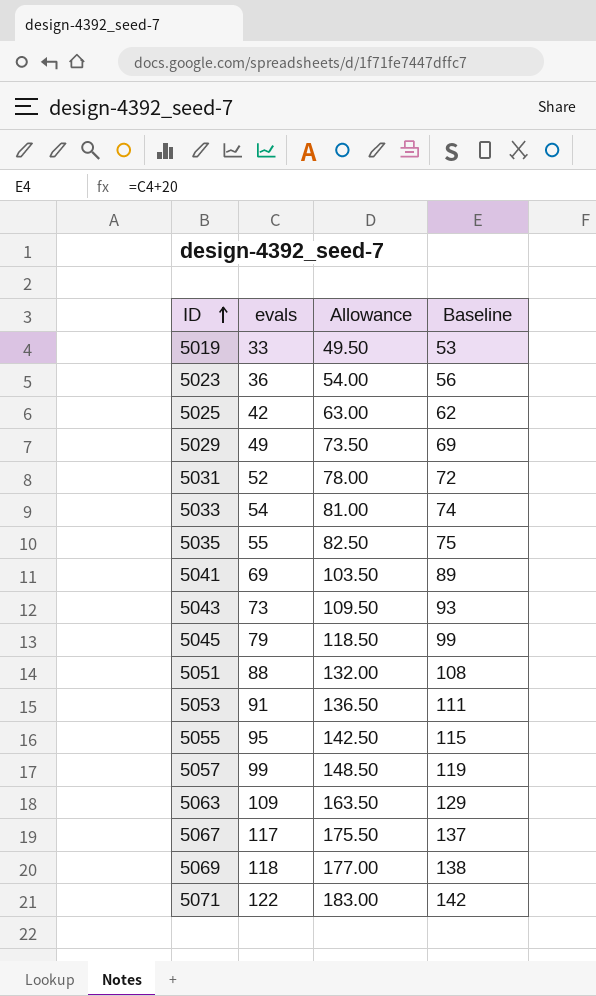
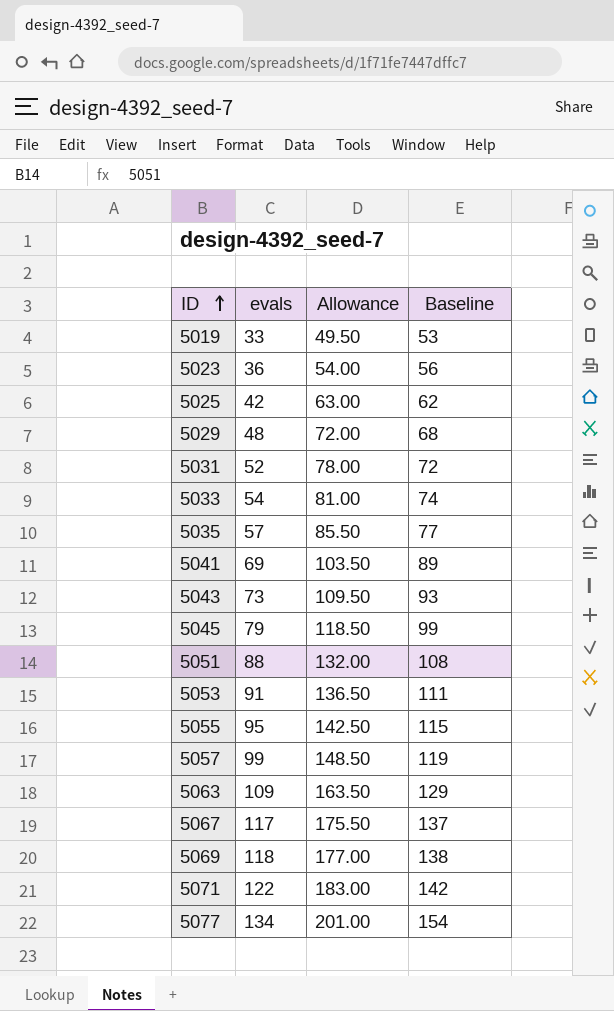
5029 | evals: 49 -> 48
5029 | Allowance: 73.50 -> 72.00
5029 | Baseline: 69 -> 68
5035 | evals: 55 -> 57
5035 | Allowance: 82.50 -> 85.50
5035 | Baseline: 75 -> 77
row 5077: none -> 134 | 201.00 | 154

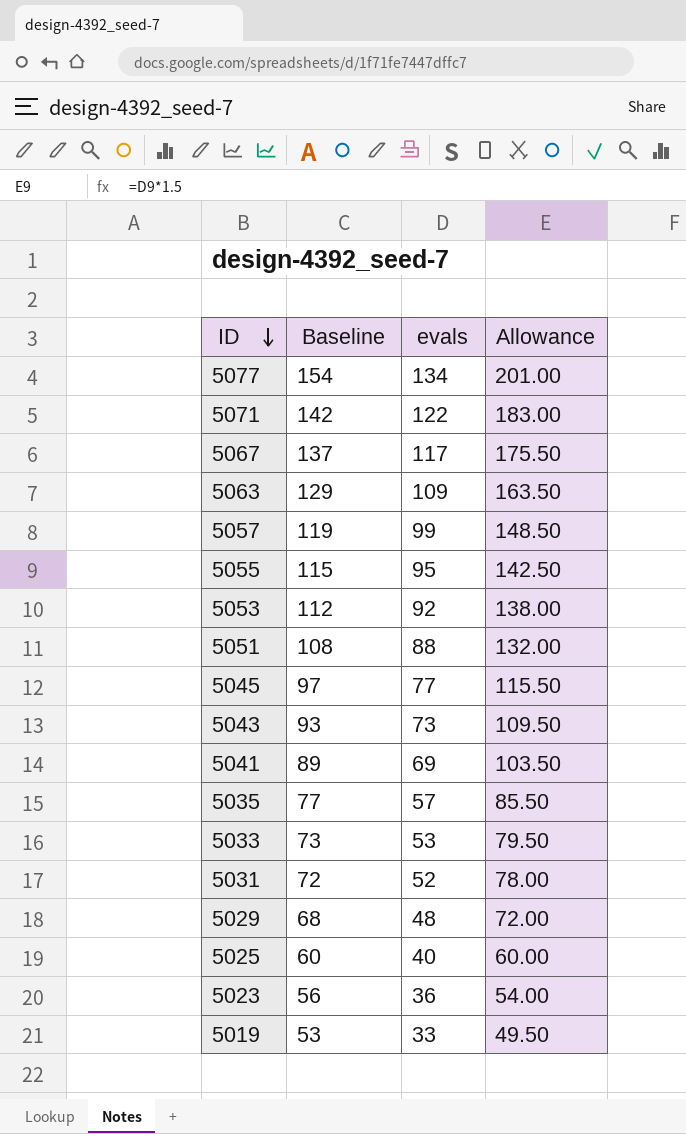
row order: ID ascending -> ID descending
column Baseline | position: 4 -> 2
row 5069: 118 | 177.00 | 138 -> none
5053 | Baseline: 111 -> 112
5053 | evals: 91 -> 92
5053 | Allowance: 136.50 -> 138.00
5045 | Baseline: 99 -> 97
5045 | evals: 79 -> 77
5045 | Allowance: 118.50 -> 115.50
5033 | Baseline: 74 -> 73
5033 | evals: 54 -> 53
5033 | Allowance: 81.00 -> 79.50
5025 | Baseline: 62 -> 60
5025 | evals: 42 -> 40
5025 | Allowance: 63.00 -> 60.00

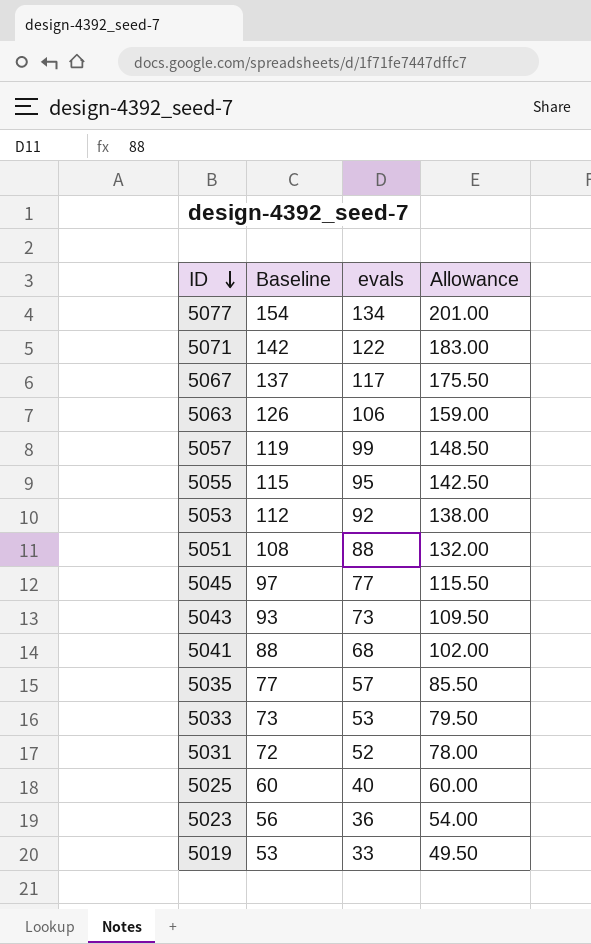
row 5029: 68 | 48 | 72.00 -> none
5063 | Baseline: 129 -> 126
5063 | evals: 109 -> 106
5063 | Allowance: 163.50 -> 159.00
5041 | Baseline: 89 -> 88
5041 | evals: 69 -> 68
5041 | Allowance: 103.50 -> 102.00

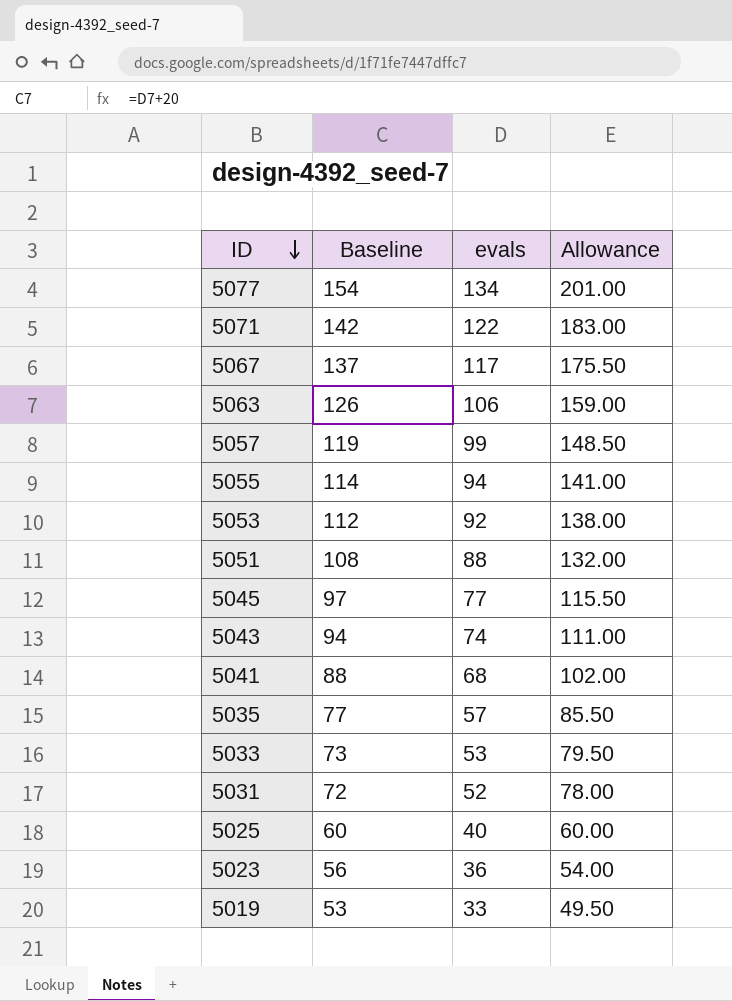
5055 | Baseline: 115 -> 114
5055 | evals: 95 -> 94
5055 | Allowance: 142.50 -> 141.00
5043 | Baseline: 93 -> 94
5043 | evals: 73 -> 74
5043 | Allowance: 109.50 -> 111.00

